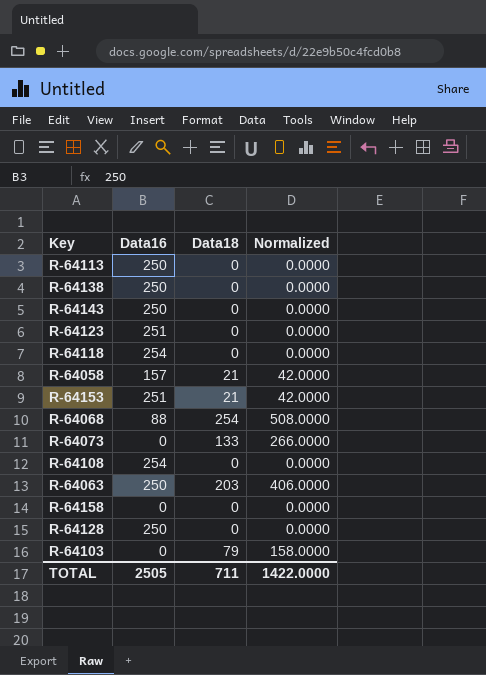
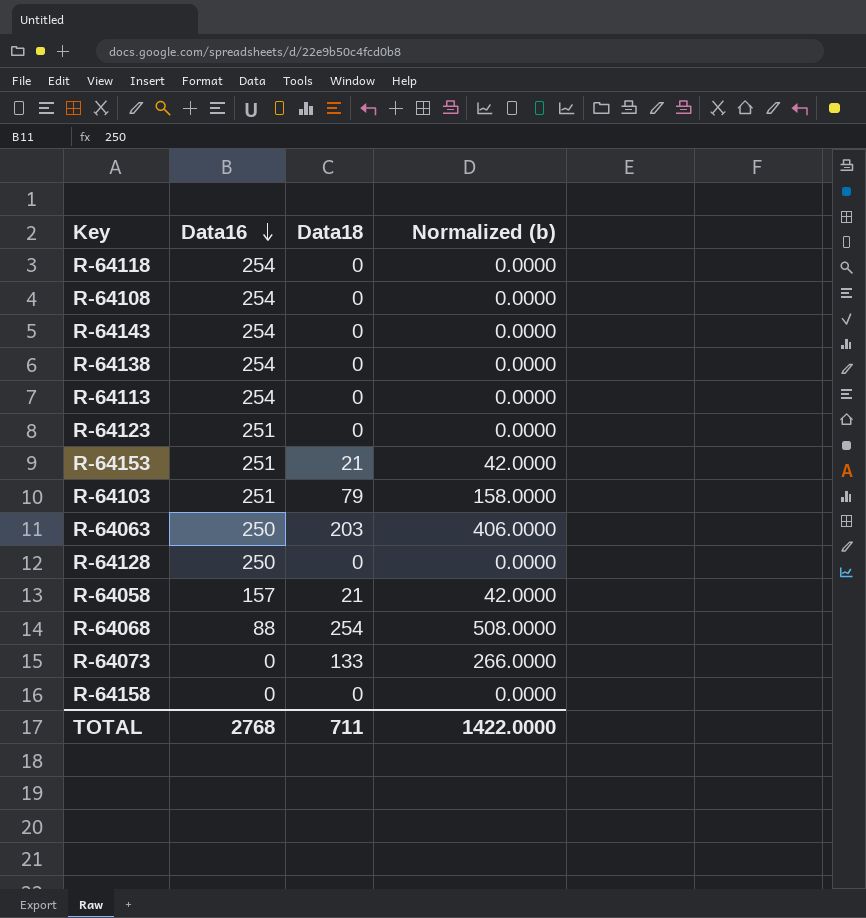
row order: none -> Data16 descending
column name: Normalized -> Normalized (b)
R-64143 | Data16: 250 -> 254
R-64138 | Data16: 250 -> 254
R-64113 | Data16: 250 -> 254
R-64103 | Data16: 0 -> 251
TOTAL | Data16: 2505 -> 2768

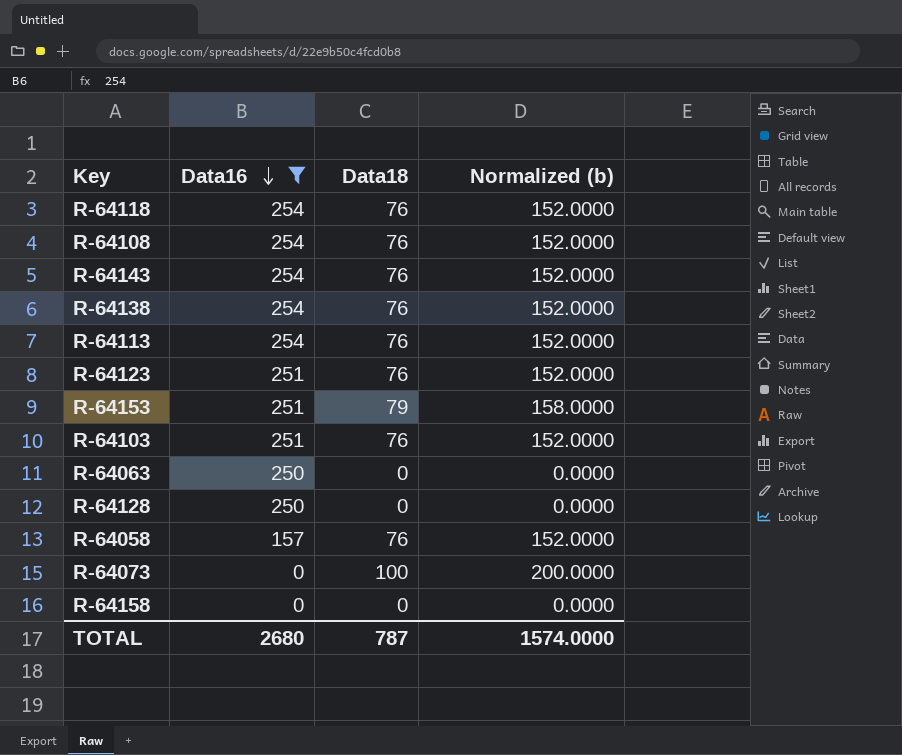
filter: none -> Data16 != 88
R-64118 | Data18: 0 -> 76
R-64118 | Normalized (b): 0.0000 -> 152.0000
R-64108 | Data18: 0 -> 76
R-64108 | Normalized (b): 0.0000 -> 152.0000
R-64143 | Data18: 0 -> 76
R-64143 | Normalized (b): 0.0000 -> 152.0000
R-64138 | Data18: 0 -> 76
R-64138 | Normalized (b): 0.0000 -> 152.0000
R-64113 | Data18: 0 -> 76
R-64113 | Normalized (b): 0.0000 -> 152.0000
R-64123 | Data18: 0 -> 76
R-64123 | Normalized (b): 0.0000 -> 152.0000
R-64153 | Data18: 21 -> 79
R-64153 | Normalized (b): 42.0000 -> 158.0000
R-64103 | Data18: 79 -> 76
R-64103 | Normalized (b): 158.0000 -> 152.0000
R-64063 | Data18: 203 -> 0
R-64063 | Normalized (b): 406.0000 -> 0.0000
R-64058 | Data18: 21 -> 76
R-64058 | Normalized (b): 42.0000 -> 152.0000
R-64073 | Data18: 133 -> 100
R-64073 | Normalized (b): 266.0000 -> 200.0000
TOTAL | Data16: 2768 -> 2680
TOTAL | Data18: 711 -> 787
TOTAL | Normalized (b): 1422.0000 -> 1574.0000

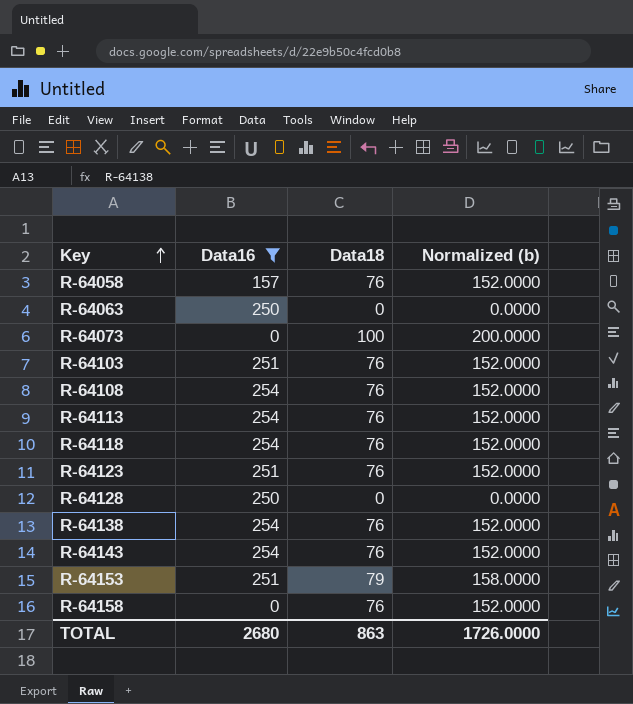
row order: Data16 descending -> Key ascending
R-64158 | Data18: 0 -> 76
R-64158 | Normalized (b): 0.0000 -> 152.0000
TOTAL | Data18: 787 -> 863
TOTAL | Normalized (b): 1574.0000 -> 1726.0000

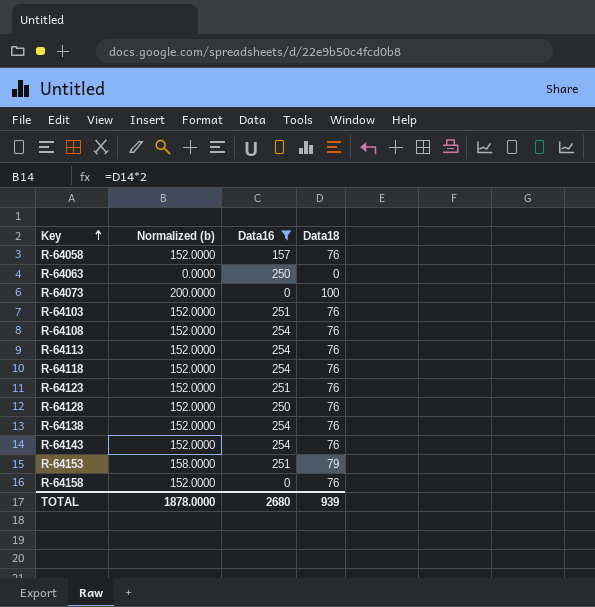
column Normalized (b) | position: 4 -> 2
R-64128 | Normalized (b): 0.0000 -> 152.0000
R-64128 | Data18: 0 -> 76
TOTAL | Normalized (b): 1726.0000 -> 1878.0000
TOTAL | Data18: 863 -> 939

